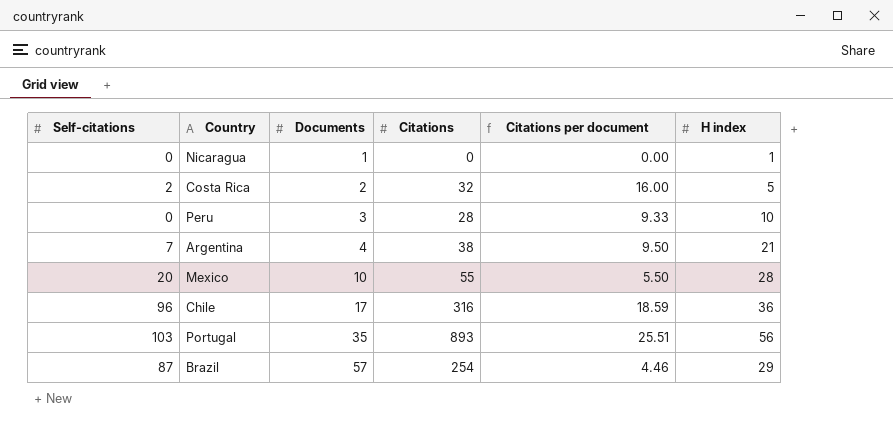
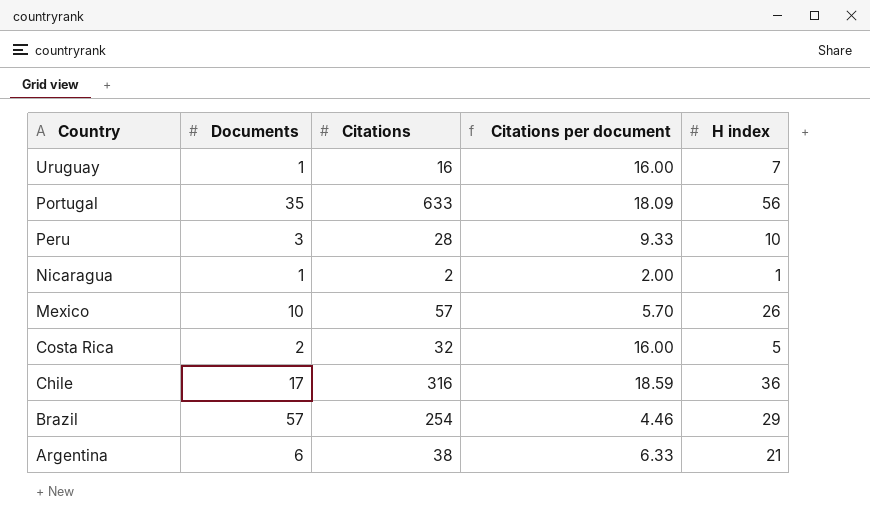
row order: Documents ascending -> Country descending
column Self-citations | position: 1 -> none
row Uruguay: none -> 1 | 16 | 16.00 | 7
Portugal | Citations: 893 -> 633
Portugal | Citations per document: 25.51 -> 18.09
Nicaragua | Citations: 0 -> 2
Nicaragua | Citations per document: 0.00 -> 2.00
Mexico | Citations: 55 -> 57
Mexico | Citations per document: 5.50 -> 5.70
Mexico | H index: 28 -> 26
Argentina | Documents: 4 -> 6
Argentina | Citations per document: 9.50 -> 6.33

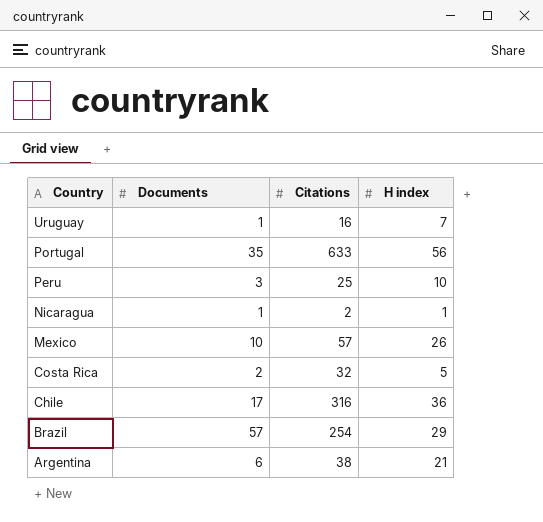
column Citations per document | formula: [Citations] / [Documents] -> none
Peru | Citations: 28 -> 25

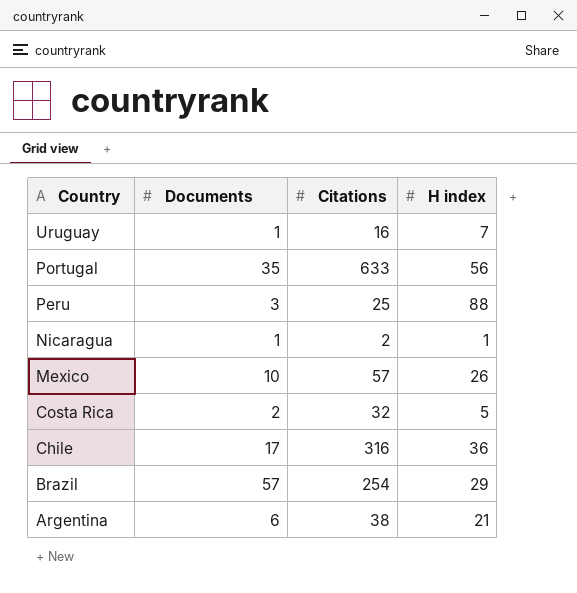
Peru | H index: 10 -> 88

